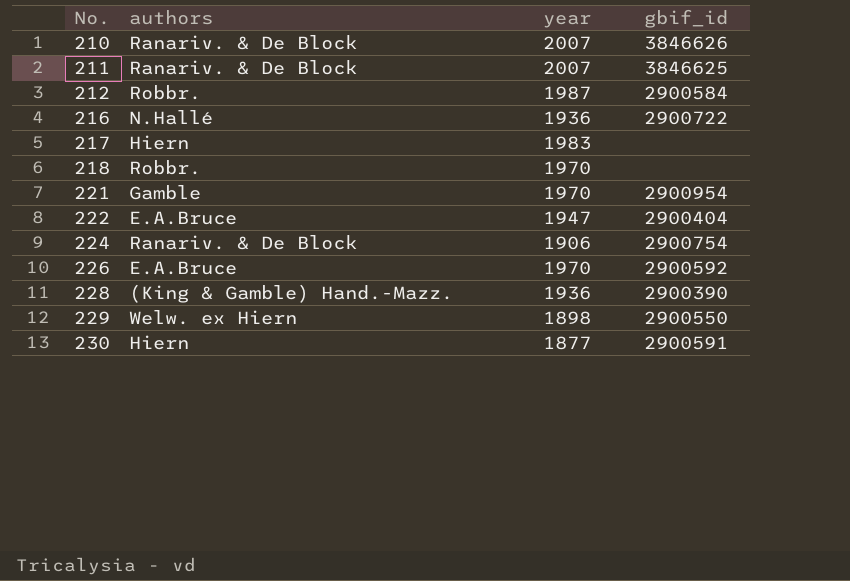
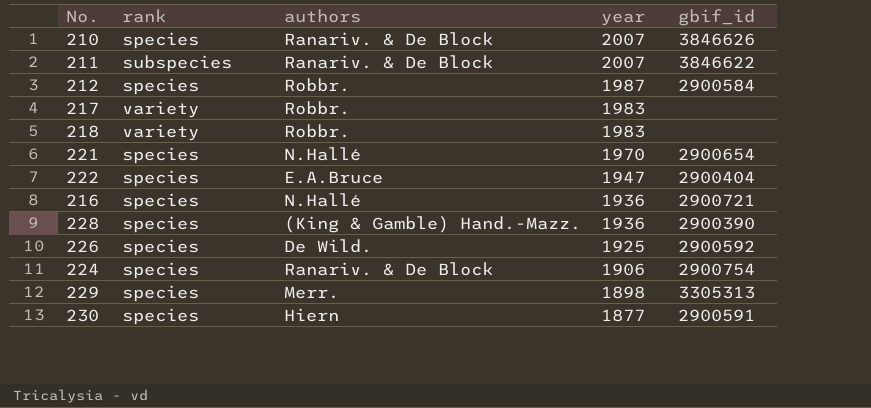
row order: No. ascending -> year descending
column rank | position: none -> 2
211 | gbif_id: 3846625 -> 3846622
217 | authors: Hiern -> Robbr.
218 | year: 1970 -> 1983
221 | authors: Gamble -> N.Hallé
221 | gbif_id: 2900954 -> 2900654
216 | gbif_id: 2900722 -> 2900721
226 | authors: E.A.Bruce -> De Wild.
226 | year: 1970 -> 1925
229 | authors: Welw. ex Hiern -> Merr.
229 | gbif_id: 2900550 -> 3305313

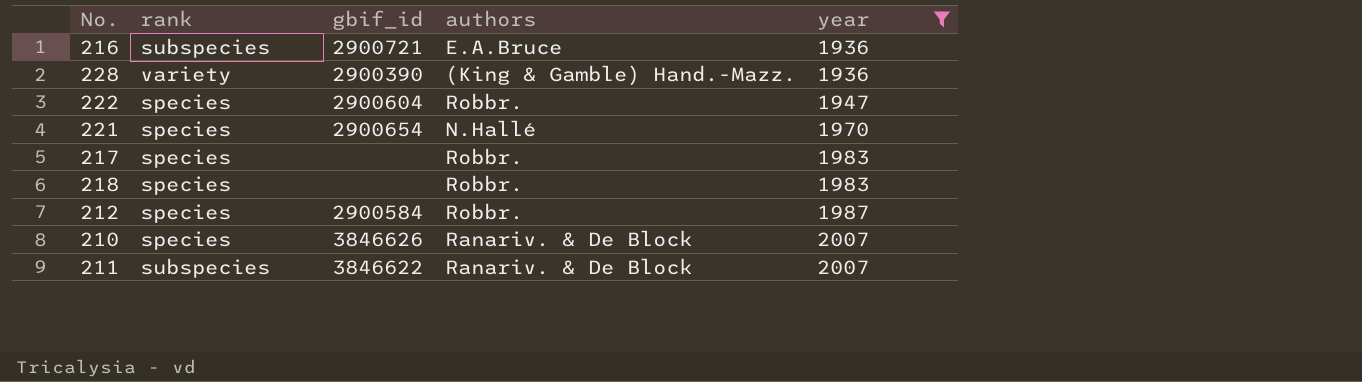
filter: none -> year >= 1936
row order: year descending -> year ascending
column gbif_id | position: 5 -> 3
216 | rank: species -> subspecies
216 | authors: N.Hallé -> E.A.Bruce
228 | rank: species -> variety
222 | gbif_id: 2900404 -> 2900604
222 | authors: E.A.Bruce -> Robbr.
217 | rank: variety -> species
218 | rank: variety -> species

